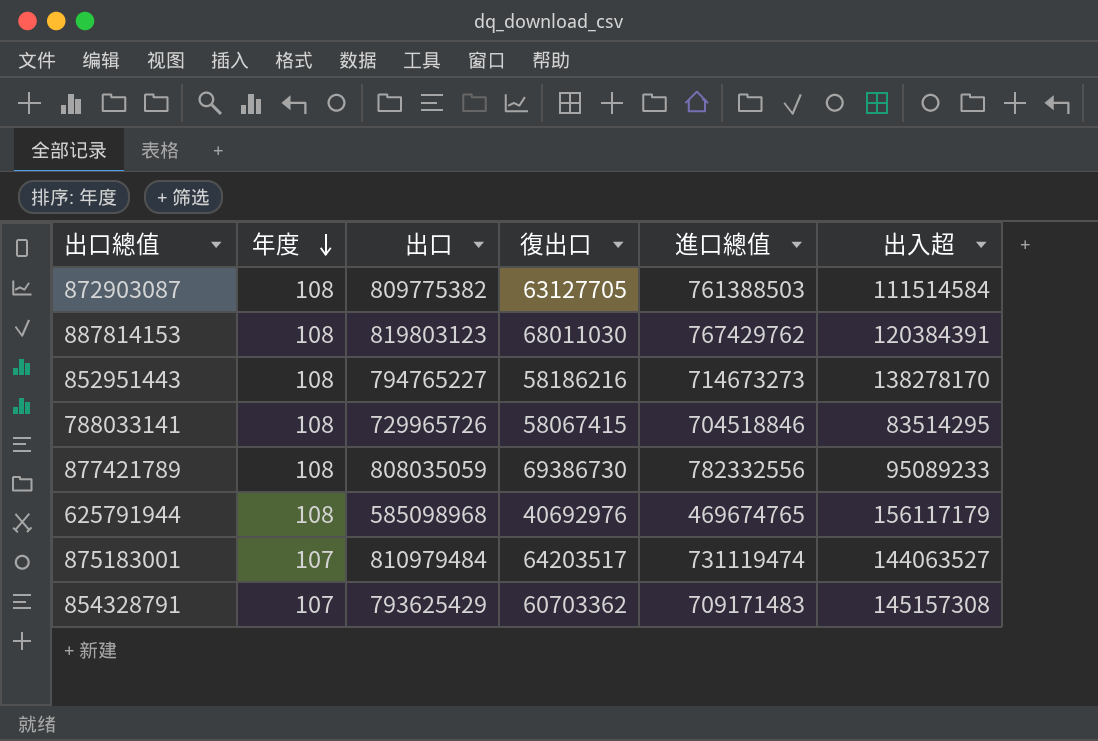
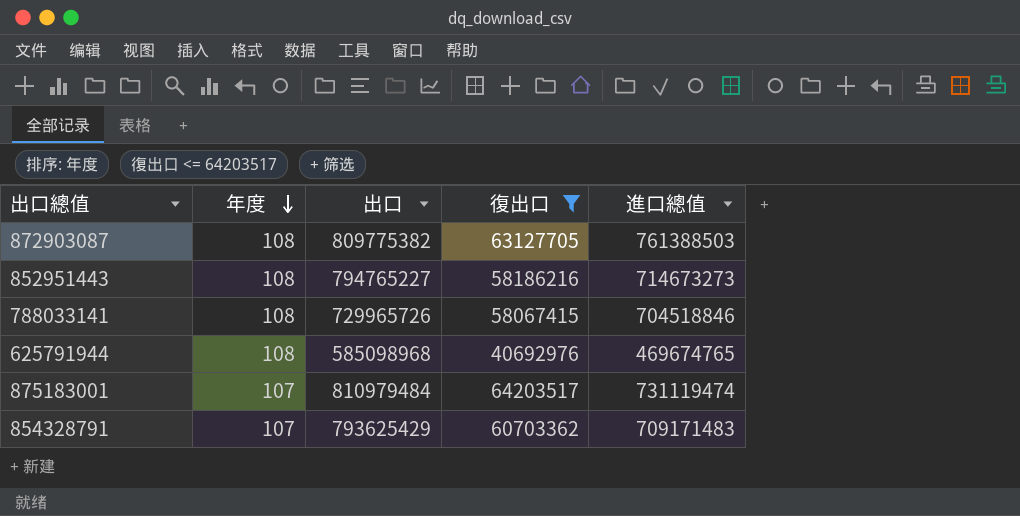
filter: none -> 復出口 <= 64203517
column 出入超 | position: 6 -> none

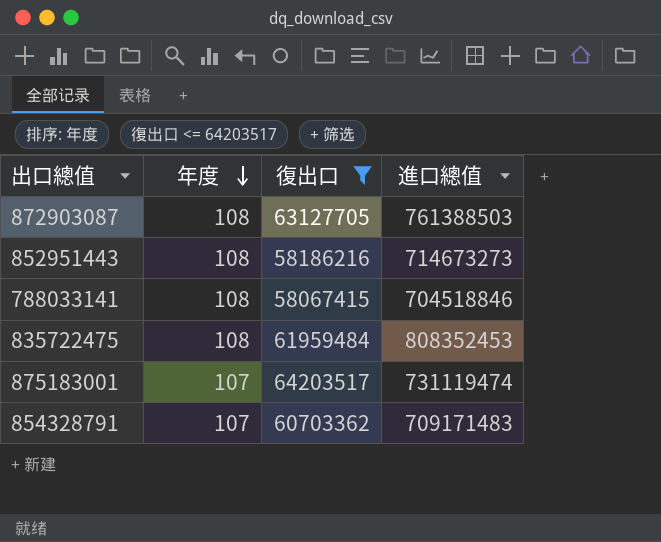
column 出口 | position: 3 -> none
row 625791944: 108 | 585098968 | 40692976 | 469674765 -> none
row 835722475: none -> 108 | 61959484 | 808352453

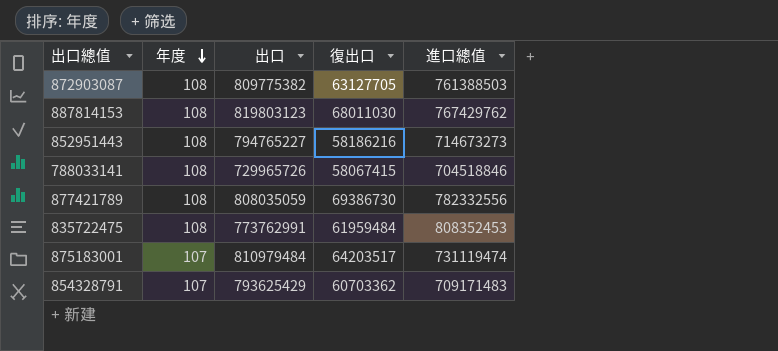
filter: 復出口 <= 64203517 -> none
column 出口 | position: none -> 3

